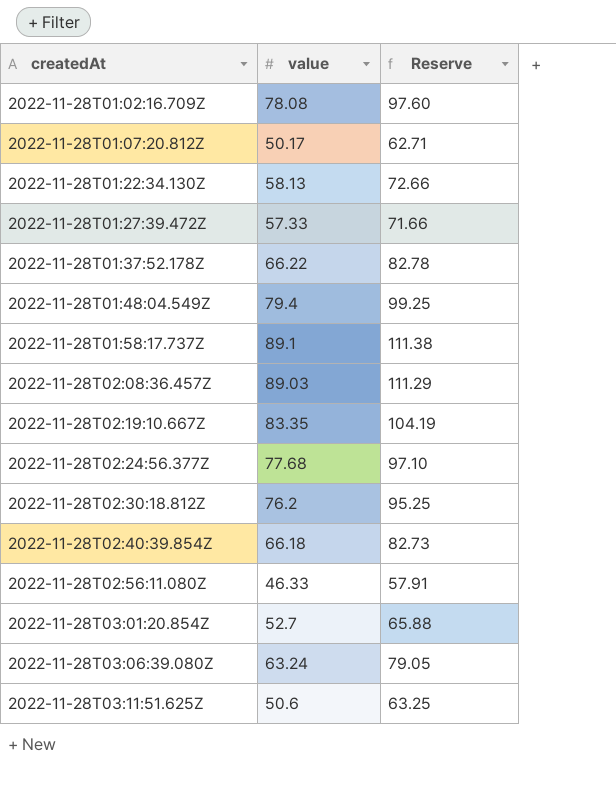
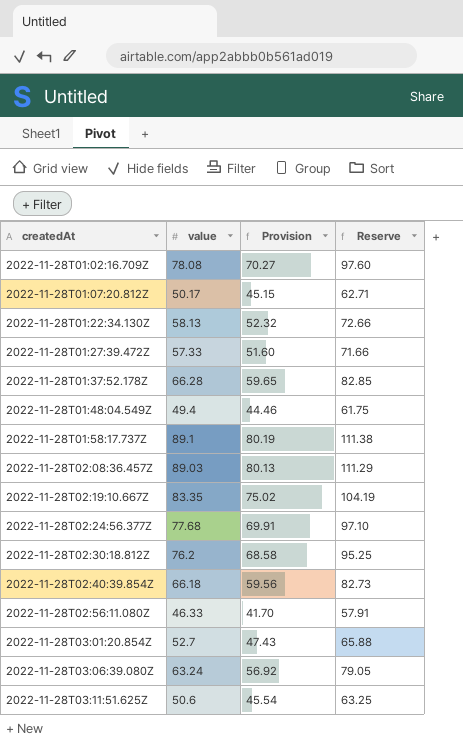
column Provision | formula: none -> [value] * 0.9
2022-11-28T01:37:52.178Z | value: 66.22 -> 66.28
2022-11-28T01:37:52.178Z | Reserve: 82.78 -> 82.85
2022-11-28T01:48:04.549Z | value: 79.4 -> 49.4
2022-11-28T01:48:04.549Z | Reserve: 99.25 -> 61.75

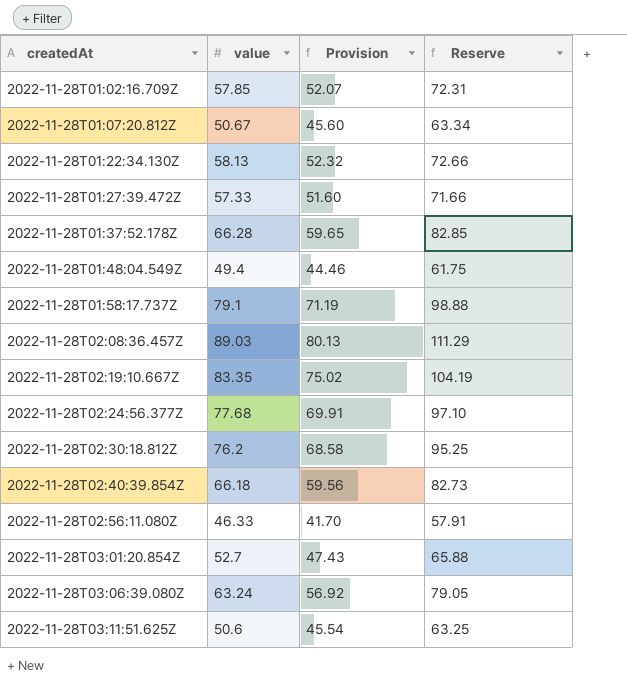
2022-11-28T01:02:16.709Z | value: 78.08 -> 57.85
2022-11-28T01:02:16.709Z | Provision: 70.27 -> 52.07
2022-11-28T01:02:16.709Z | Reserve: 97.60 -> 72.31
2022-11-28T01:07:20.812Z | value: 50.17 -> 50.67
2022-11-28T01:07:20.812Z | Provision: 45.15 -> 45.60
2022-11-28T01:07:20.812Z | Reserve: 62.71 -> 63.34
2022-11-28T01:58:17.737Z | value: 89.1 -> 79.1
2022-11-28T01:58:17.737Z | Provision: 80.19 -> 71.19
2022-11-28T01:58:17.737Z | Reserve: 111.38 -> 98.88

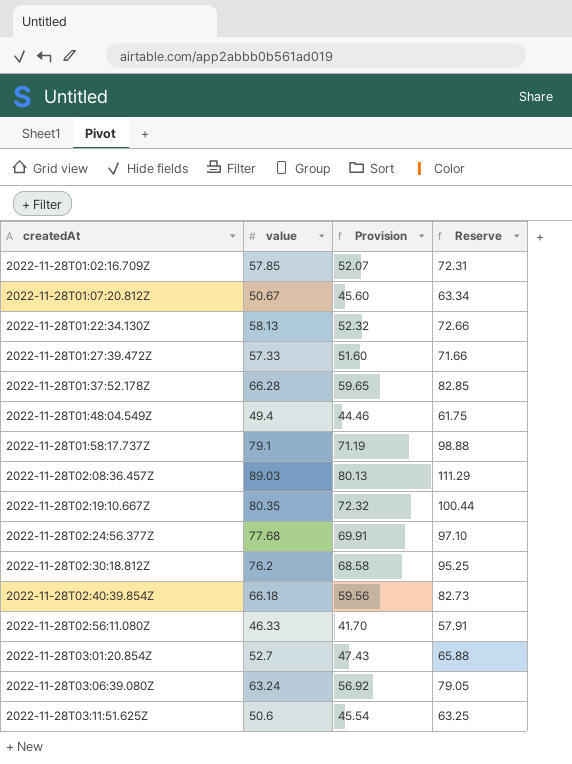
2022-11-28T02:19:10.667Z | value: 83.35 -> 80.35
2022-11-28T02:19:10.667Z | Provision: 75.02 -> 72.32
2022-11-28T02:19:10.667Z | Reserve: 104.19 -> 100.44

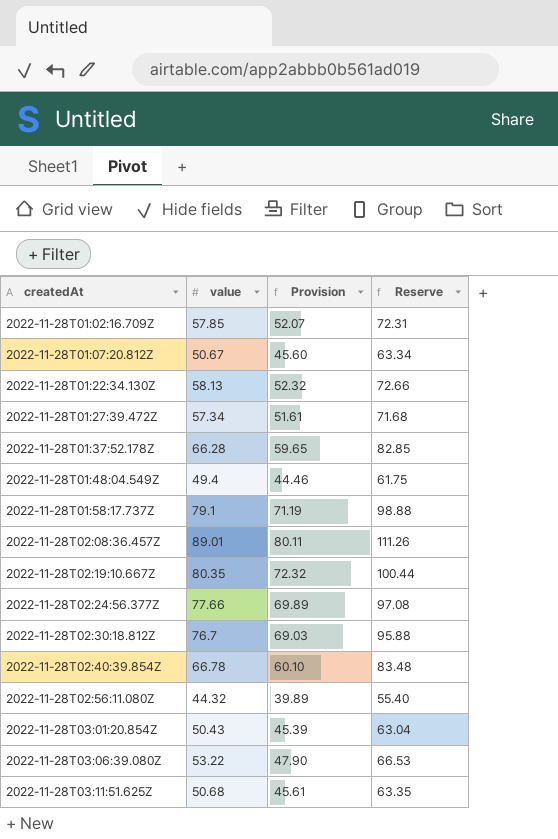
2022-11-28T01:27:39.472Z | value: 57.33 -> 57.34
2022-11-28T01:27:39.472Z | Provision: 51.60 -> 51.61
2022-11-28T01:27:39.472Z | Reserve: 71.66 -> 71.68
2022-11-28T02:08:36.457Z | value: 89.03 -> 89.01
2022-11-28T02:08:36.457Z | Provision: 80.13 -> 80.11
2022-11-28T02:08:36.457Z | Reserve: 111.29 -> 111.26
2022-11-28T02:24:56.377Z | value: 77.68 -> 77.66
2022-11-28T02:24:56.377Z | Provision: 69.91 -> 69.89
2022-11-28T02:24:56.377Z | Reserve: 97.10 -> 97.08
2022-11-28T02:30:18.812Z | value: 76.2 -> 76.7
2022-11-28T02:30:18.812Z | Provision: 68.58 -> 69.03
2022-11-28T02:30:18.812Z | Reserve: 95.25 -> 95.88
2022-11-28T02:40:39.854Z | value: 66.18 -> 66.78
2022-11-28T02:40:39.854Z | Provision: 59.56 -> 60.10
2022-11-28T02:40:39.854Z | Reserve: 82.73 -> 83.48
2022-11-28T02:56:11.080Z | value: 46.33 -> 44.32
2022-11-28T02:56:11.080Z | Provision: 41.70 -> 39.89
2022-11-28T02:56:11.080Z | Reserve: 57.91 -> 55.40
2022-11-28T03:01:20.854Z | value: 52.7 -> 50.43
2022-11-28T03:01:20.854Z | Provision: 47.43 -> 45.39
2022-11-28T03:01:20.854Z | Reserve: 65.88 -> 63.04
2022-11-28T03:06:39.080Z | value: 63.24 -> 53.22
2022-11-28T03:06:39.080Z | Provision: 56.92 -> 47.90
2022-11-28T03:06:39.080Z | Reserve: 79.05 -> 66.53
2022-11-28T03:11:51.625Z | value: 50.6 -> 50.68
2022-11-28T03:11:51.625Z | Provision: 45.54 -> 45.61
2022-11-28T03:11:51.625Z | Reserve: 63.25 -> 63.35

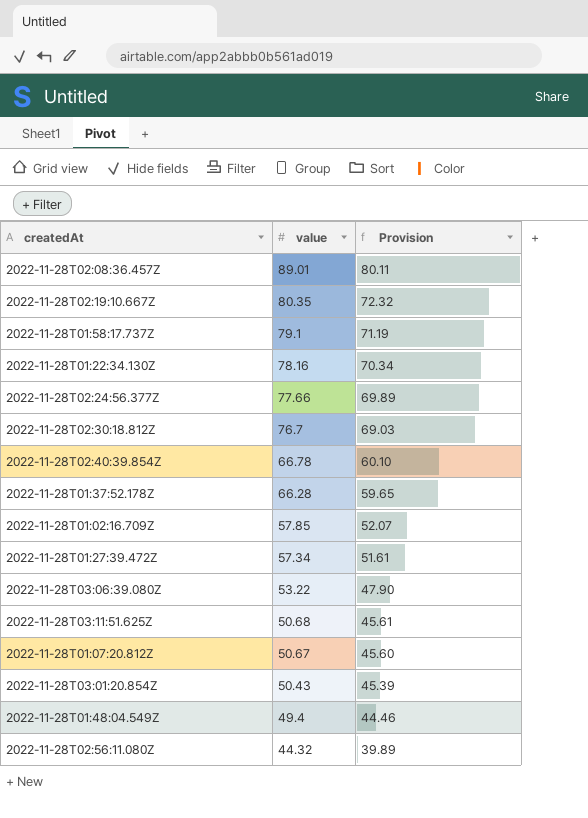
row order: createdAt ascending -> value descending
column Reserve | formula: [value] * 1.25 -> none
2022-11-28T01:22:34.130Z | value: 58.13 -> 78.16
2022-11-28T01:22:34.130Z | Provision: 52.32 -> 70.34

